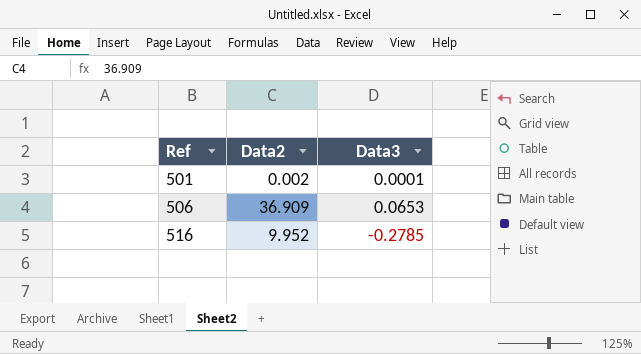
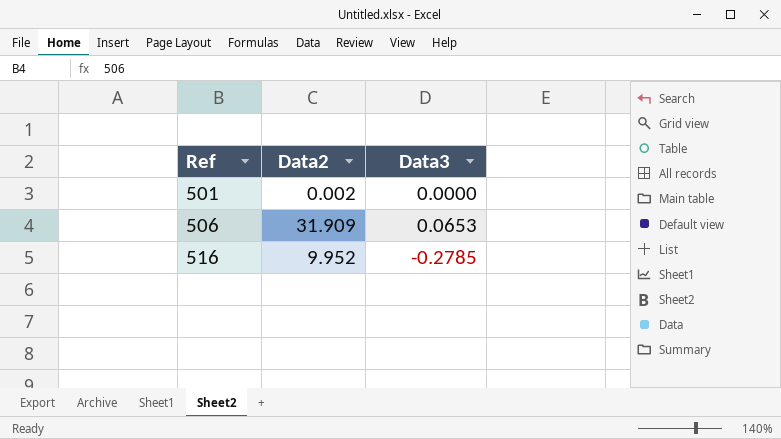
501 | Data3: 0.0001 -> 0.0000
506 | Data2: 36.909 -> 31.909

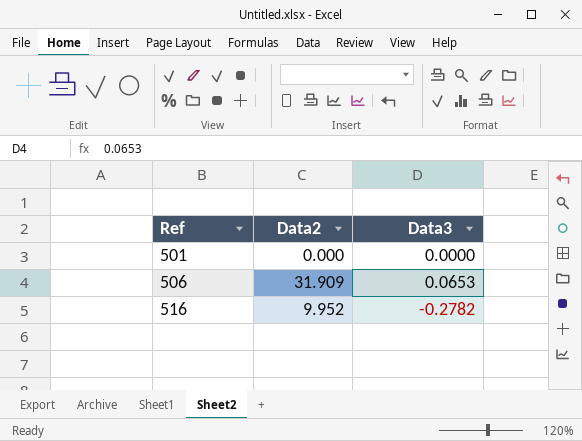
501 | Data2: 0.002 -> 0.000
516 | Data3: -0.2785 -> -0.2782

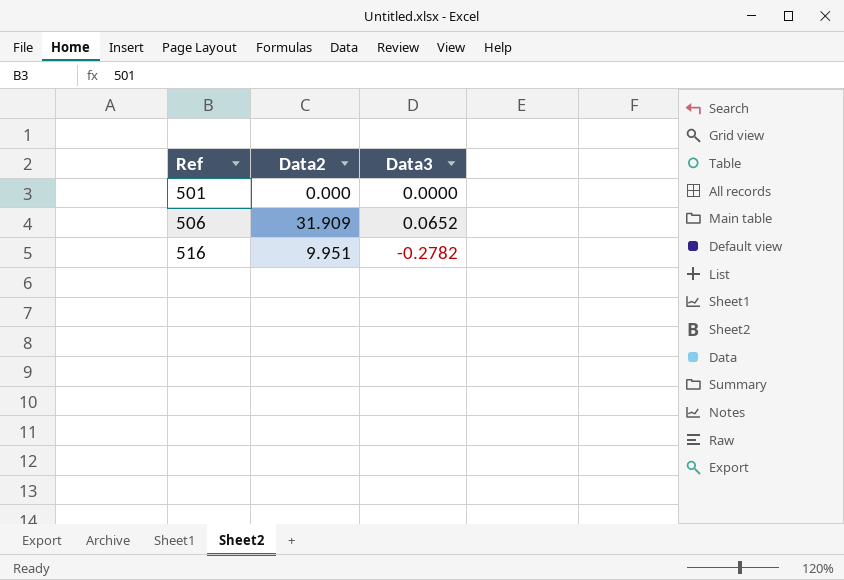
506 | Data3: 0.0653 -> 0.0652
516 | Data2: 9.952 -> 9.951

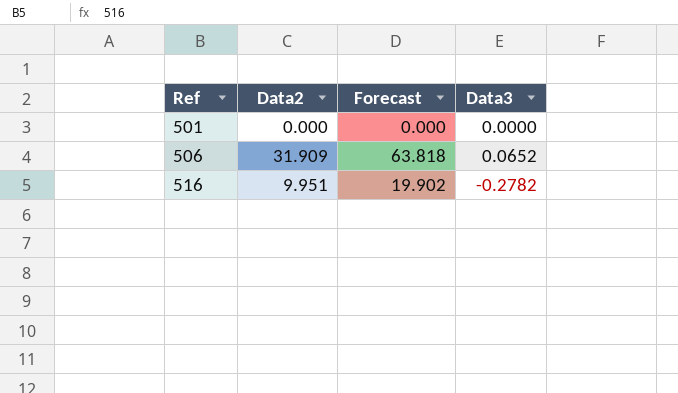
column Forecast | formula: none -> [Data2] * 2

